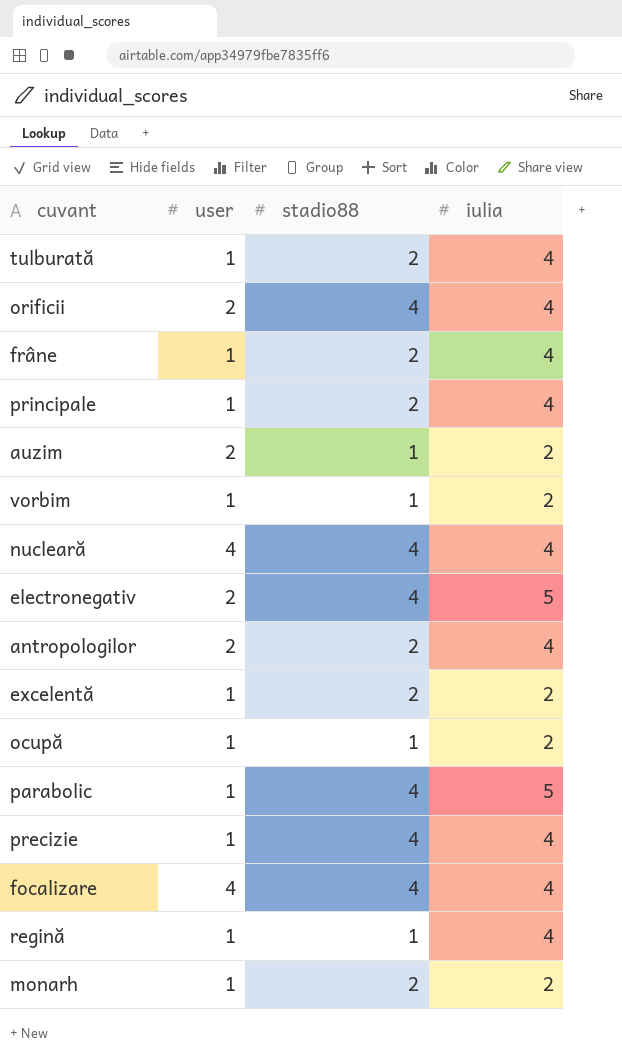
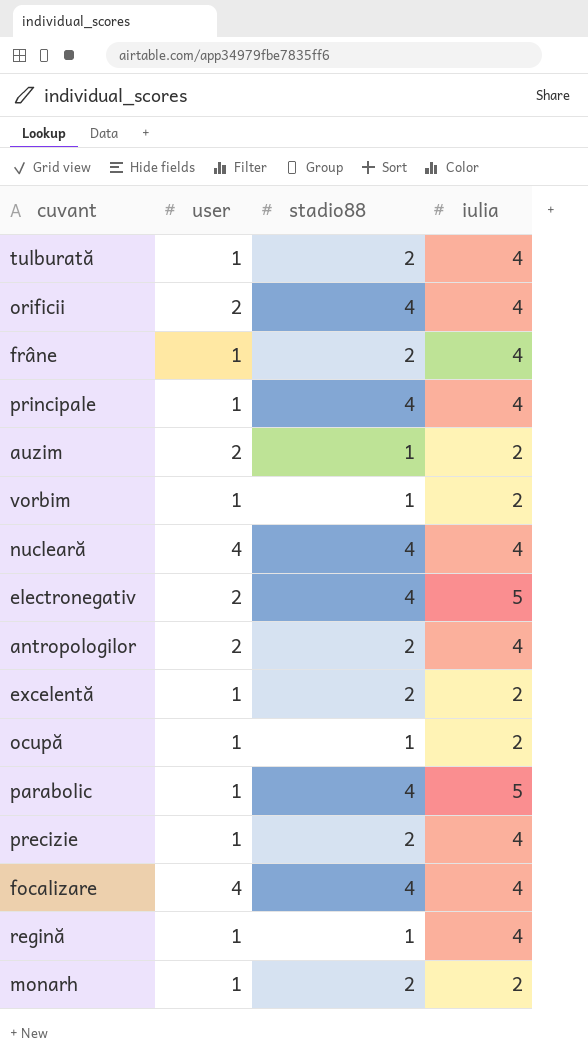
principale | stadio88: 2 -> 4
precizie | stadio88: 4 -> 2

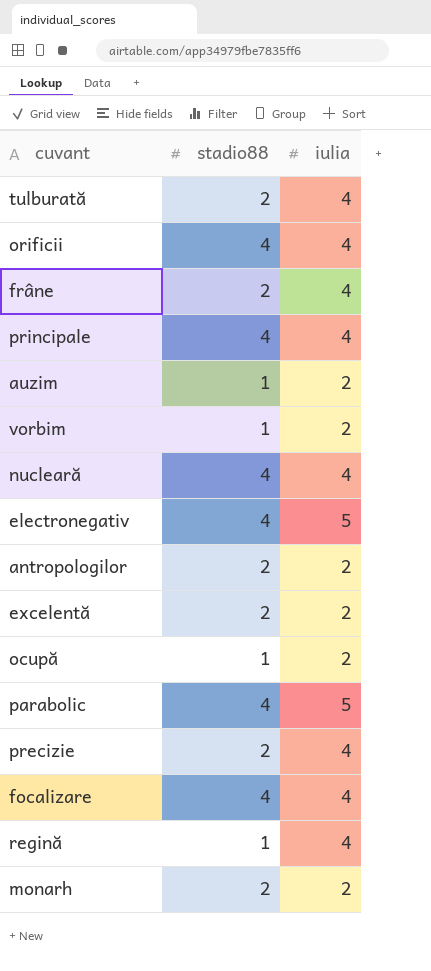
column user | position: 2 -> none
antropologilor | iulia: 4 -> 2

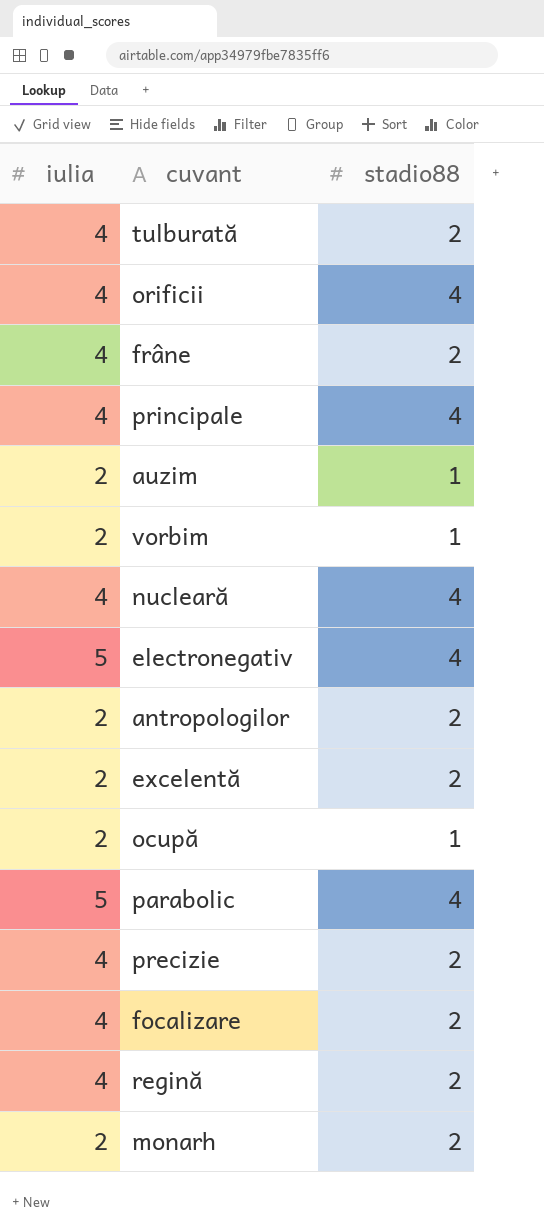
column iulia | position: 3 -> 1
focalizare | stadio88: 4 -> 2
regină | stadio88: 1 -> 2

